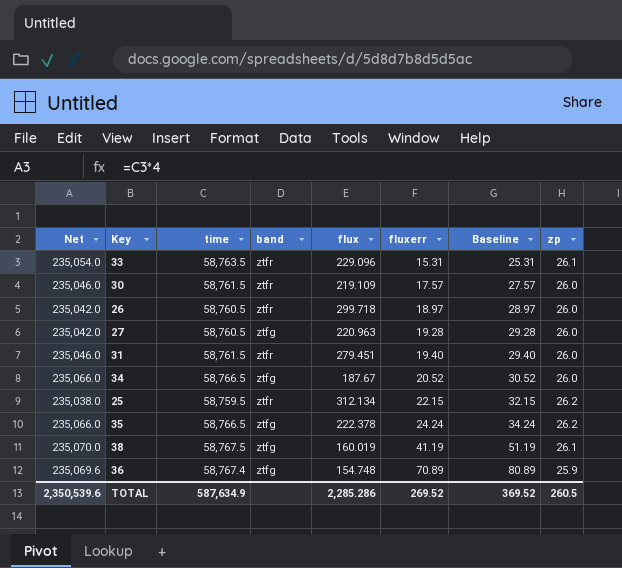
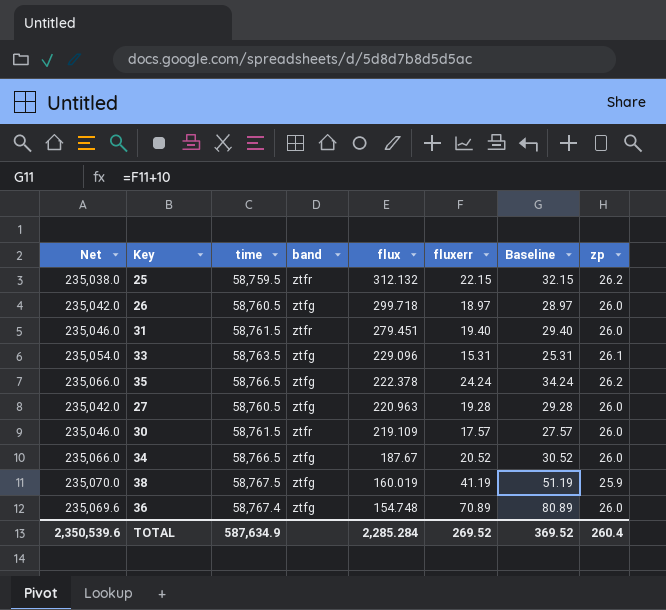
row order: fluxerr ascending -> flux descending
25 | flux: 312.134 -> 312.132
26 | band: ztfr -> ztfg
33 | band: ztfr -> ztfg
38 | zp: 26.1 -> 25.9
36 | zp: 25.9 -> 26.0
TOTAL | flux: 2,285.286 -> 2,285.284
TOTAL | zp: 260.5 -> 260.4

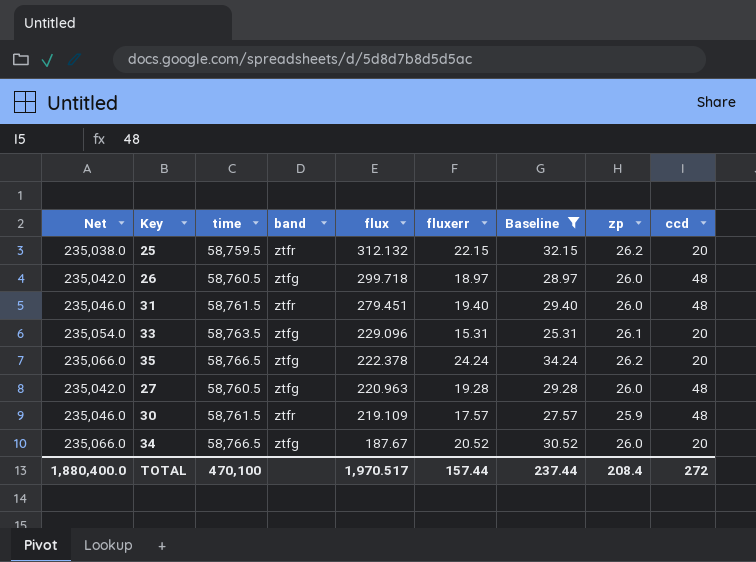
filter: none -> Baseline <= 34.24
column ccd | position: none -> 9
30 | zp: 26.0 -> 25.9
TOTAL | Net: 2,350,539.6 -> 1,880,400.0
TOTAL | time: 587,634.9 -> 470,100
TOTAL | flux: 2,285.284 -> 1,970.517
TOTAL | fluxerr: 269.52 -> 157.44
TOTAL | Baseline: 369.52 -> 237.44
TOTAL | zp: 260.4 -> 208.4

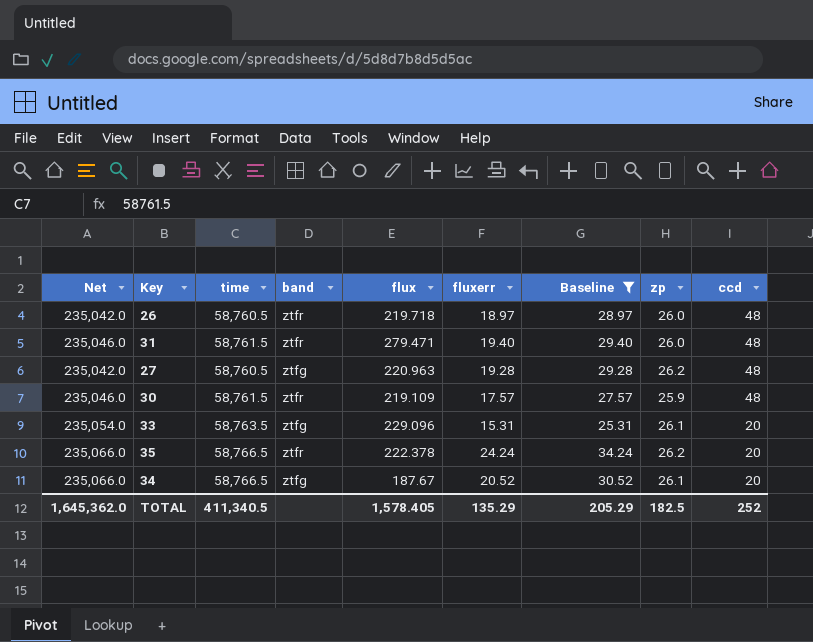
row order: flux descending -> ccd descending
row 25: 235,038.0 | 58,759.5 | ztfr | 312.132 | 22.15 | 32.15 | 26.2 | 20 -> none
26 | band: ztfg -> ztfr
26 | flux: 299.718 -> 219.718
31 | flux: 279.451 -> 279.471
27 | zp: 26.0 -> 26.2
35 | band: ztfg -> ztfr
34 | zp: 26.0 -> 26.1
TOTAL | Net: 1,880,400.0 -> 1,645,362.0
TOTAL | time: 470,100 -> 411,340.5
TOTAL | flux: 1,970.517 -> 1,578.405
TOTAL | fluxerr: 157.44 -> 135.29
TOTAL | Baseline: 237.44 -> 205.29
TOTAL | zp: 208.4 -> 182.5
TOTAL | ccd: 272 -> 252

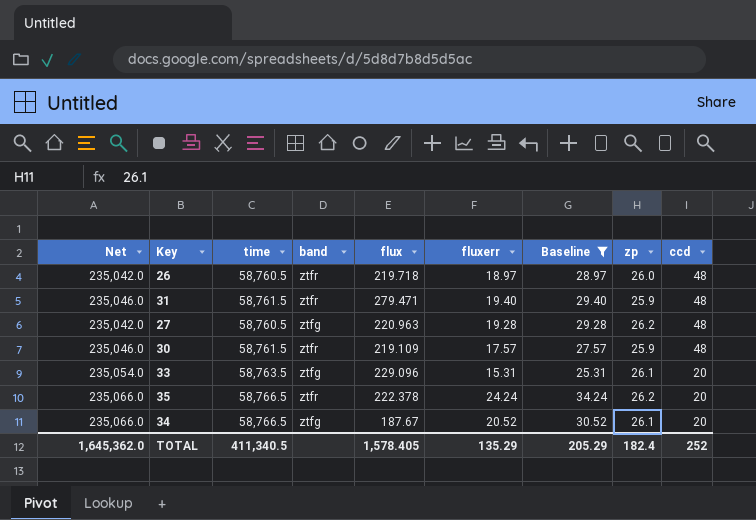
31 | zp: 26.0 -> 25.9
TOTAL | zp: 182.5 -> 182.4

